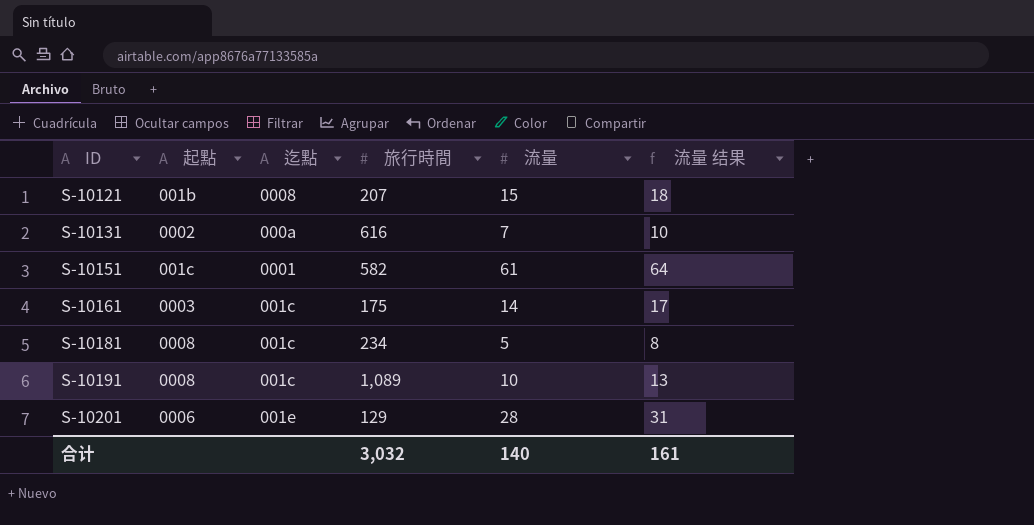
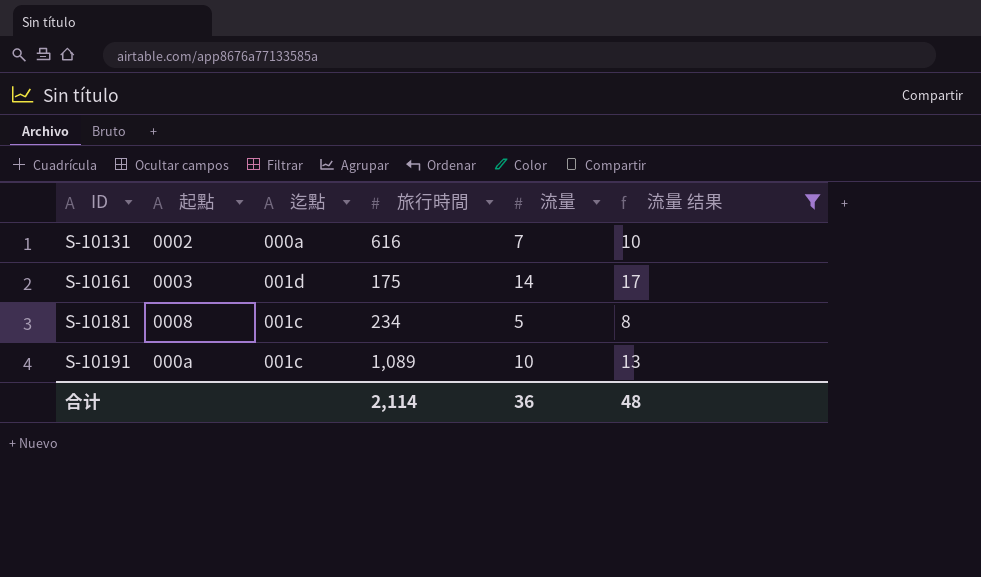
filter: none -> 流量 结果 <= 17
S-10161 | 迄點: 001c -> 001d
S-10191 | 起點: 0008 -> 000a
合计 | 旅行時間: 3,032 -> 2,114
合计 | 流量: 140 -> 36
合计 | 流量 结果: 161 -> 48

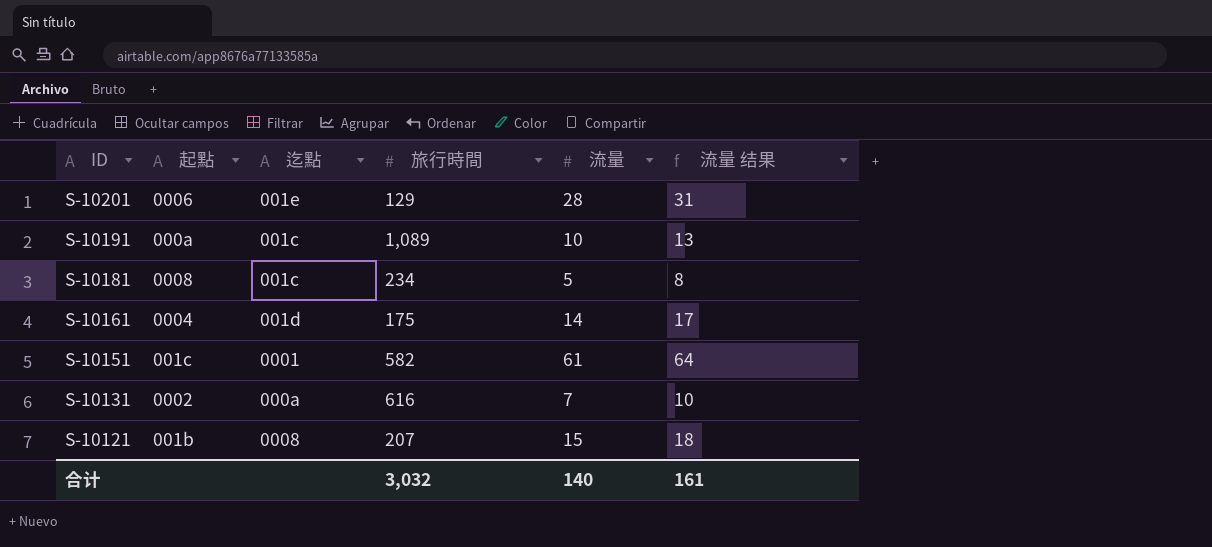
filter: 流量 结果 <= 17 -> none
row order: ID ascending -> ID descending
S-10161 | 起點: 0003 -> 0004
合计 | 旅行時間: 2,114 -> 3,032
合计 | 流量: 36 -> 140
合计 | 流量 结果: 48 -> 161

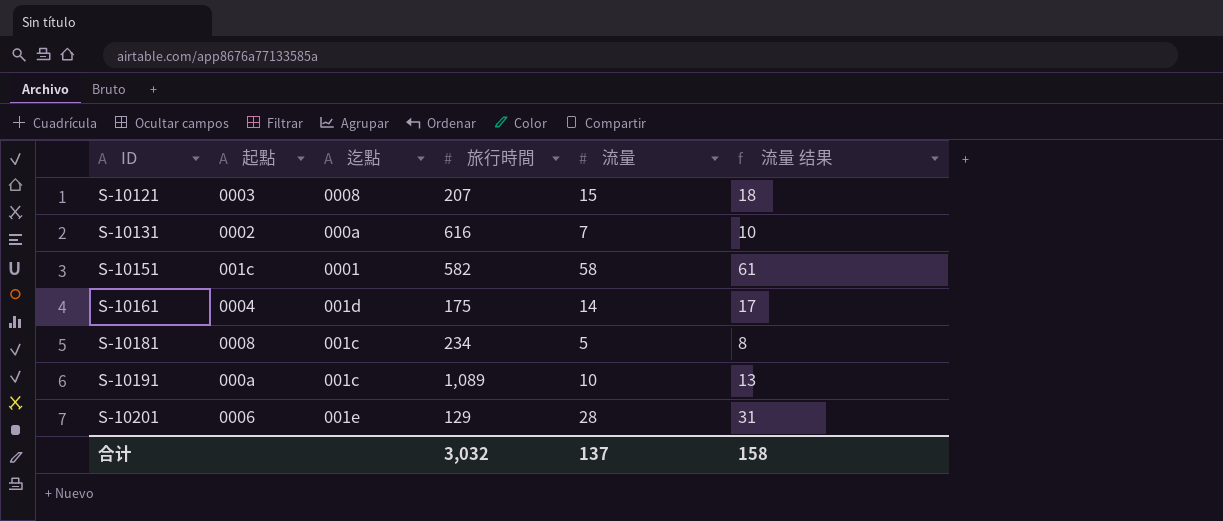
row order: ID descending -> ID ascending
S-10121 | 起點: 001b -> 0003
S-10151 | 流量: 61 -> 58
S-10151 | 流量 结果: 64 -> 61
合计 | 流量: 140 -> 137
合计 | 流量 结果: 161 -> 158

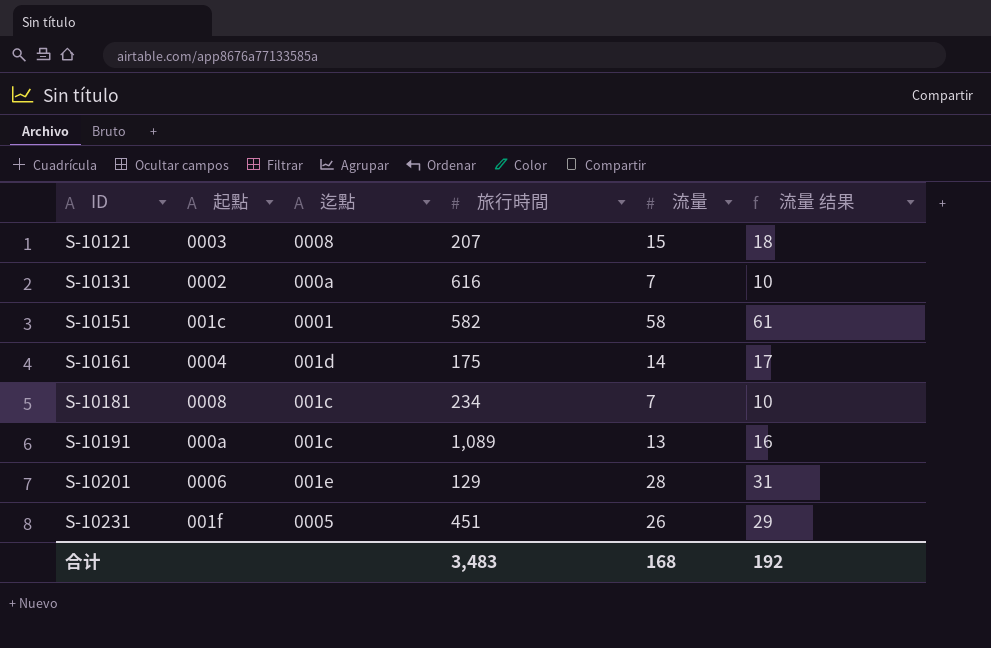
S-10181 | 流量: 5 -> 7
S-10181 | 流量 结果: 8 -> 10
S-10191 | 流量: 10 -> 13
S-10191 | 流量 结果: 13 -> 16
row S-10231: none -> 001f | 0005 | 451 | 26 | 29
合计 | 旅行時間: 3,032 -> 3,483
合计 | 流量: 137 -> 168
合计 | 流量 结果: 158 -> 192

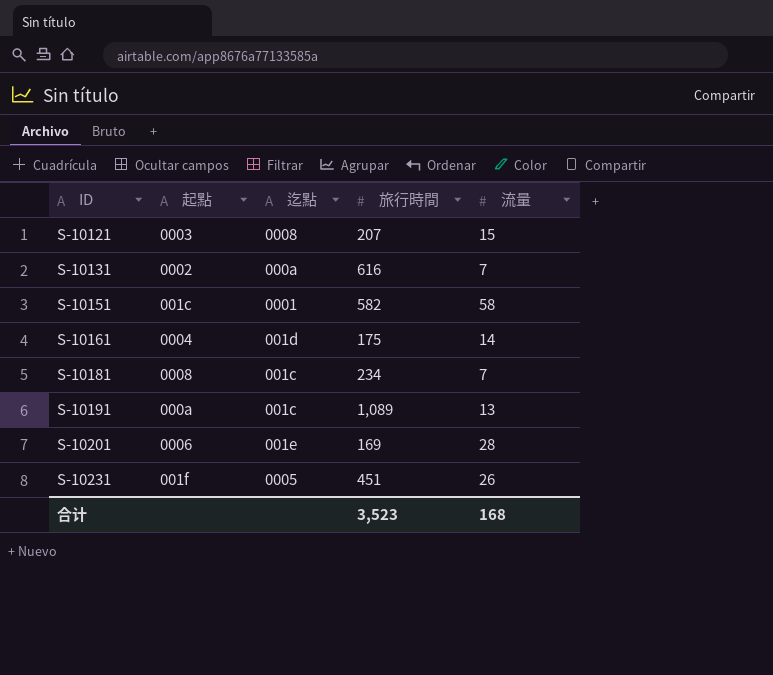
column 流量 结果 | formula: [流量] + 3 -> none
S-10201 | 旅行時間: 129 -> 169
合计 | 旅行時間: 3,483 -> 3,523

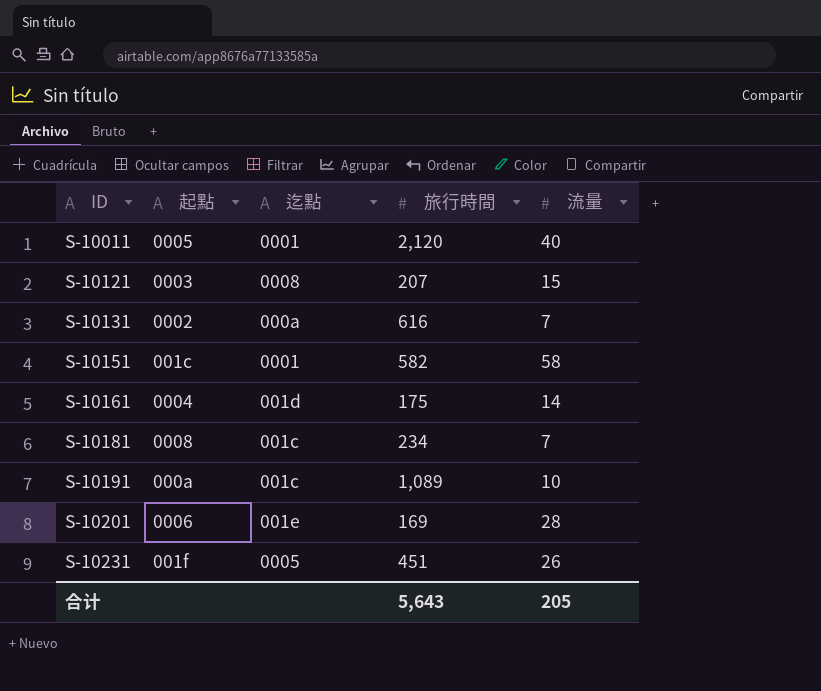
row S-10011: none -> 0005 | 0001 | 2,120 | 40
S-10191 | 流量: 13 -> 10
合计 | 旅行時間: 3,523 -> 5,643
合计 | 流量: 168 -> 205

